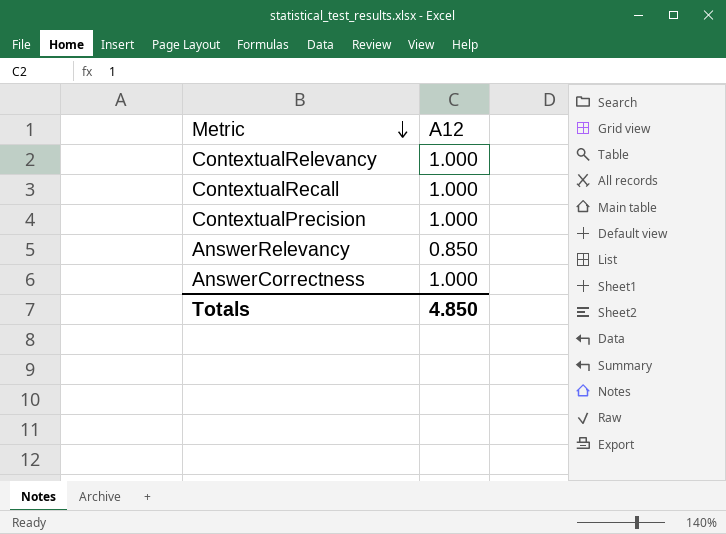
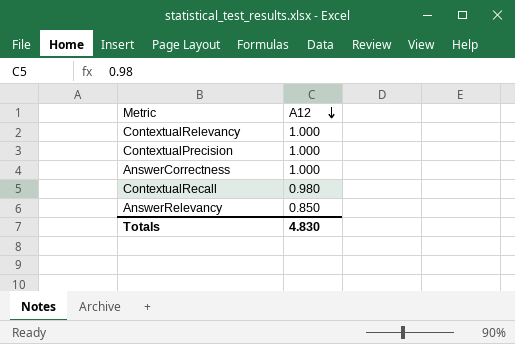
row order: Metric descending -> A12 descending
ContextualRecall | A12: 1.000 -> 0.980
Totals | A12: 4.850 -> 4.830

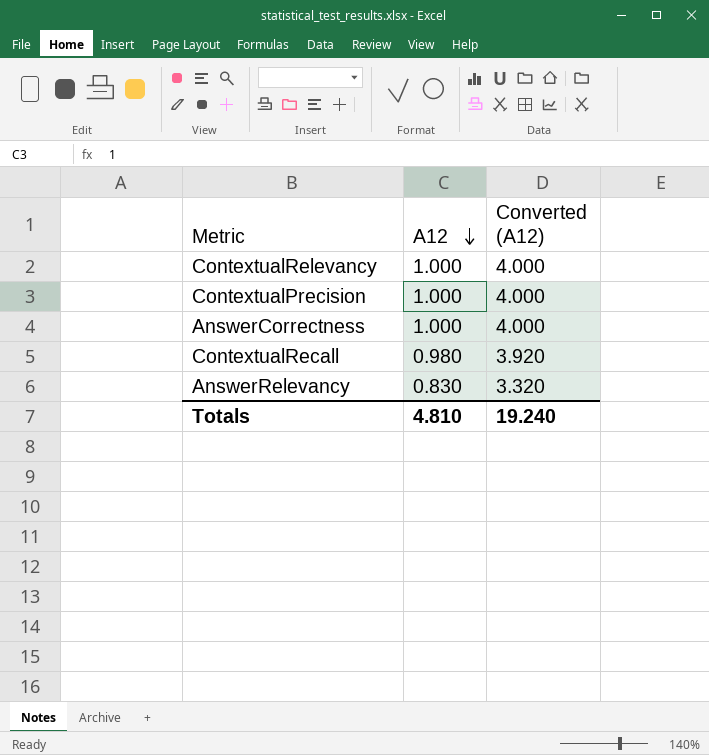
column Converted (A12) | formula: none -> [A12] * 4
AnswerRelevancy | A12: 0.850 -> 0.830
Totals | A12: 4.830 -> 4.810

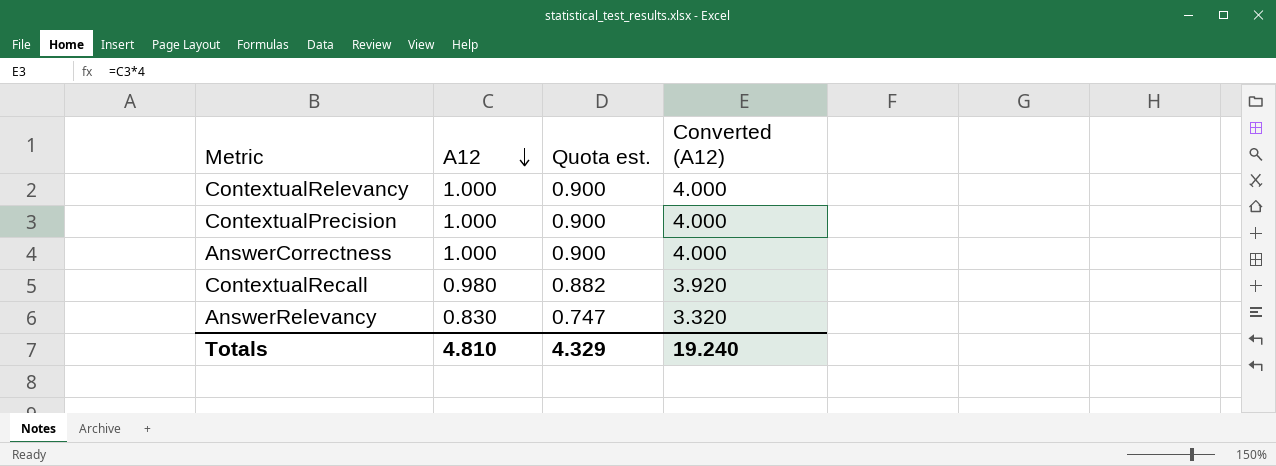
column Quota est. | formula: none -> [A12] * 0.9

